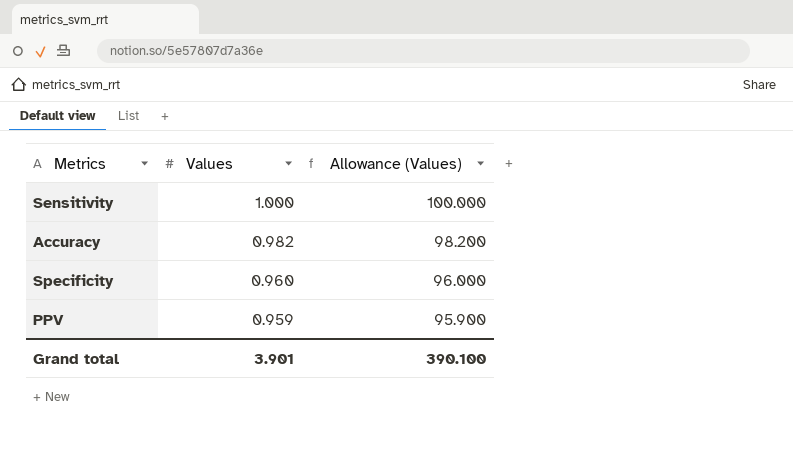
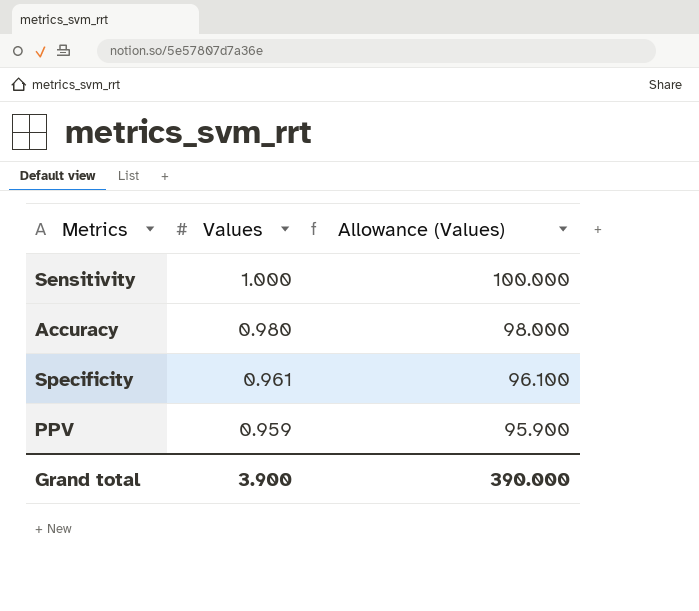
Accuracy | Values: 0.982 -> 0.980
Accuracy | Allowance (Values): 98.200 -> 98.000
Specificity | Values: 0.960 -> 0.961
Specificity | Allowance (Values): 96.000 -> 96.100
Grand total | Values: 3.901 -> 3.900
Grand total | Allowance (Values): 390.100 -> 390.000

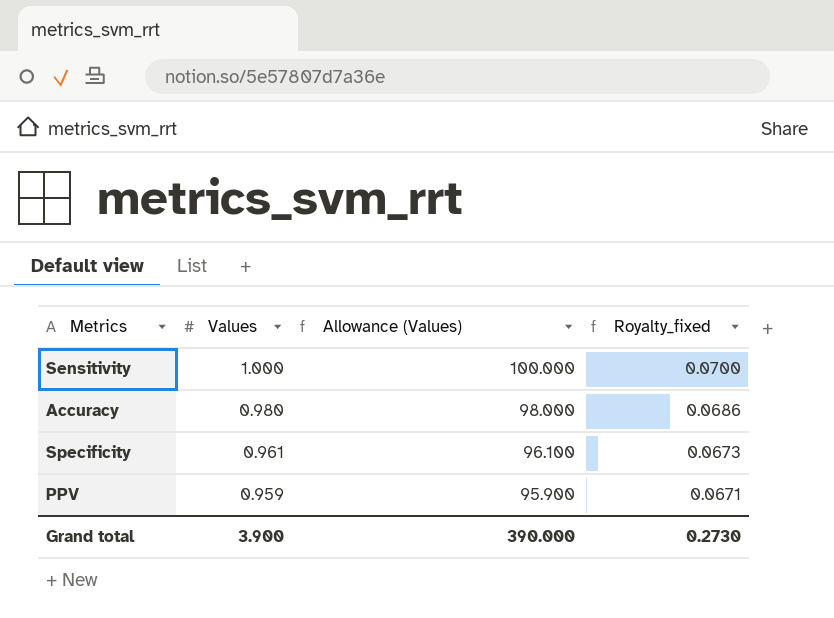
column Royalty_fixed | formula: none -> [Values] * 0.07

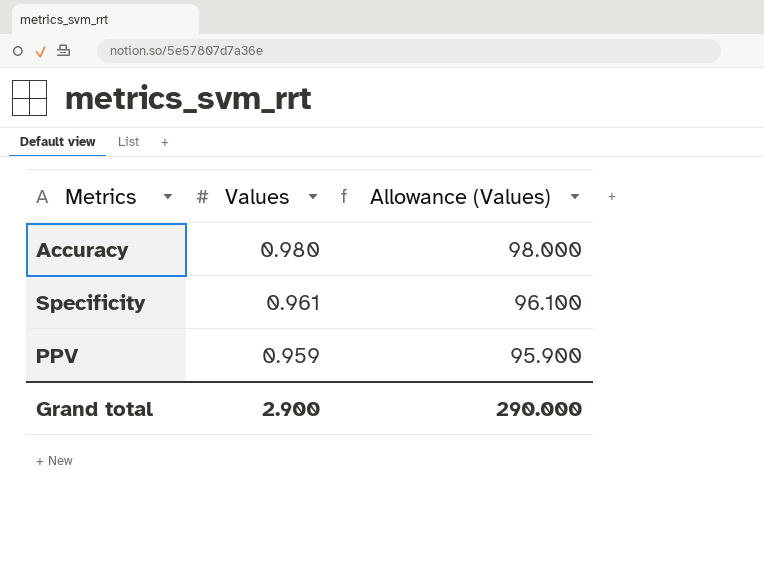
column Royalty_fixed | formula: [Values] * 0.07 -> none
row Sensitivity: 1.000 | 100.000 | 0.0700 -> none
Grand total | Values: 3.900 -> 2.900
Grand total | Allowance (Values): 390.000 -> 290.000

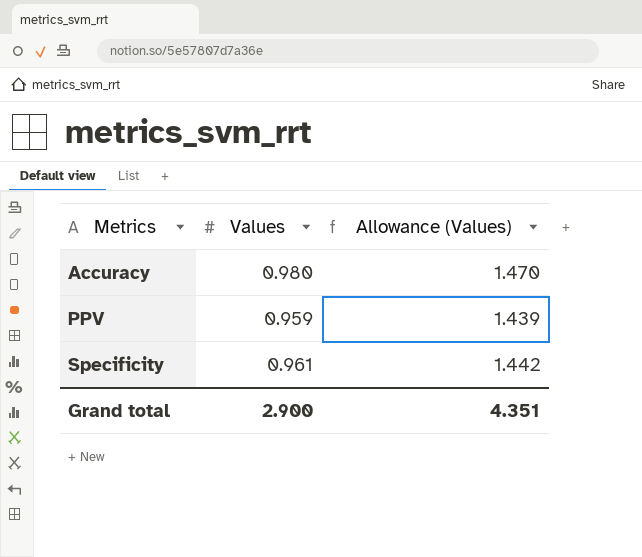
row order: Values descending -> Metrics ascending
column Allowance (Values) | formula: [Values] * 100 -> [Values] * 1.5
Grand total | Allowance (Values): 290.000 -> 4.351

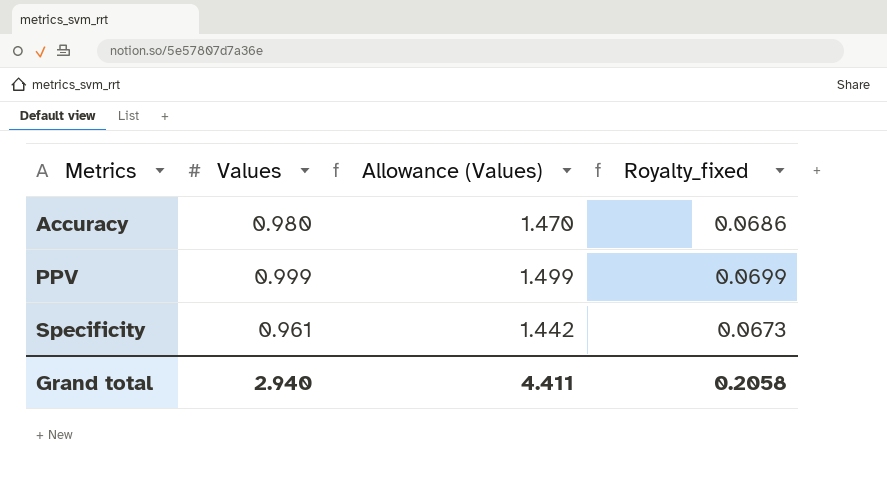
column Royalty_fixed | formula: none -> [Values] * 0.07
PPV | Values: 0.959 -> 0.999
PPV | Allowance (Values): 1.439 -> 1.499
Grand total | Values: 2.900 -> 2.940
Grand total | Allowance (Values): 4.351 -> 4.411

